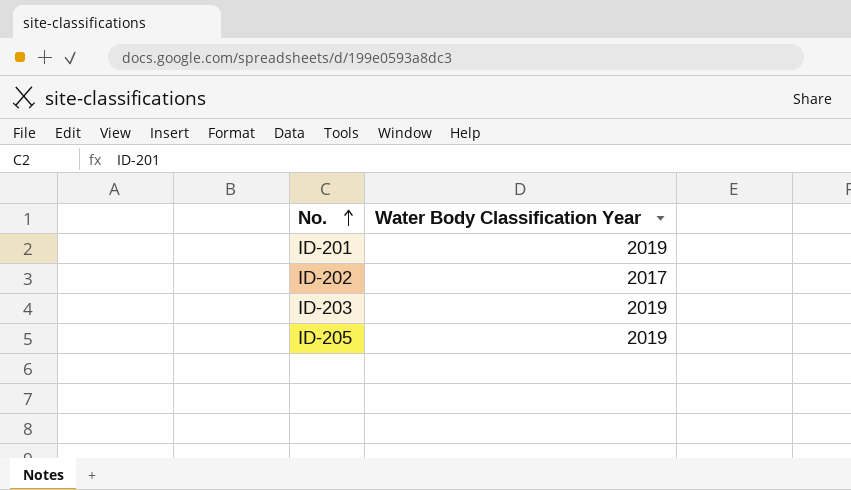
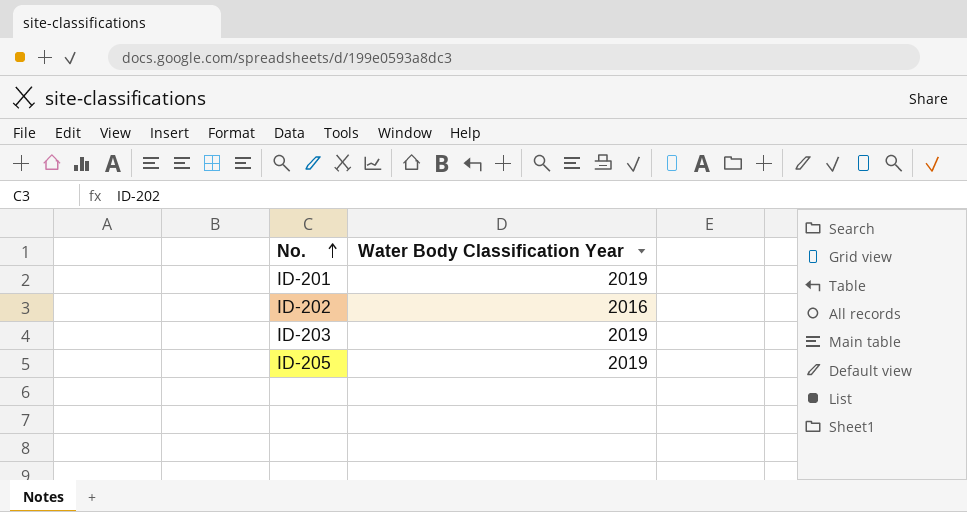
ID-202 | Water Body Classification Year: 2017 -> 2016

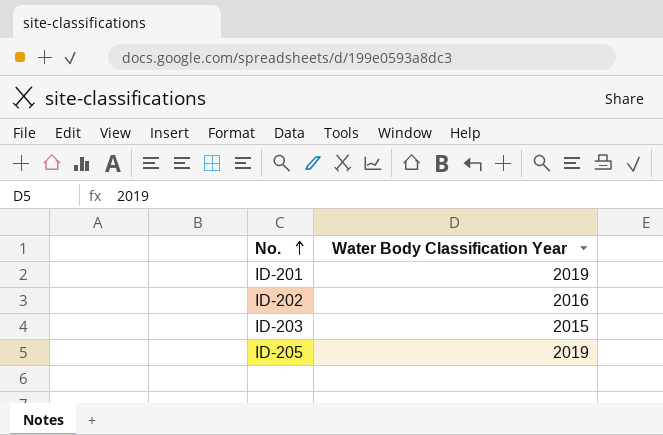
ID-203 | Water Body Classification Year: 2019 -> 2015

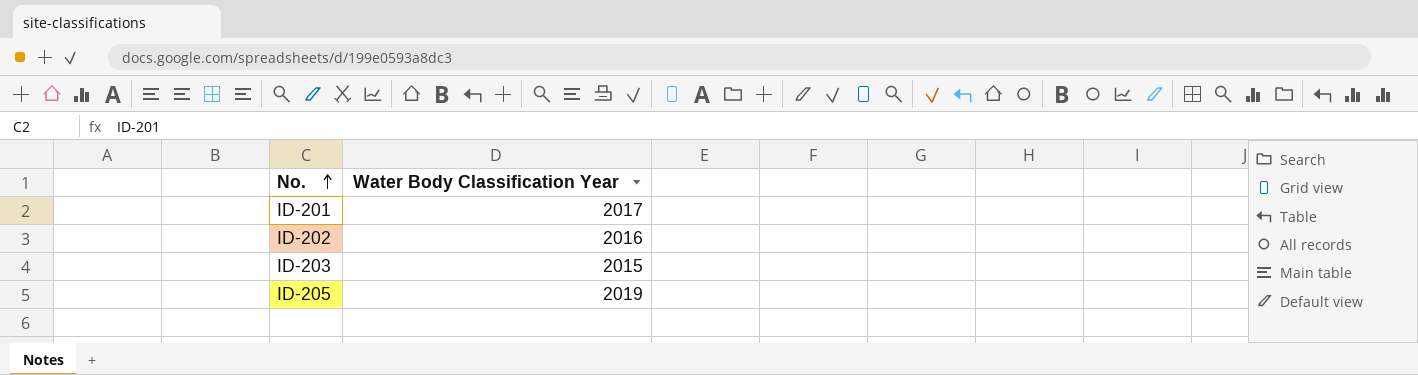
ID-201 | Water Body Classification Year: 2019 -> 2017

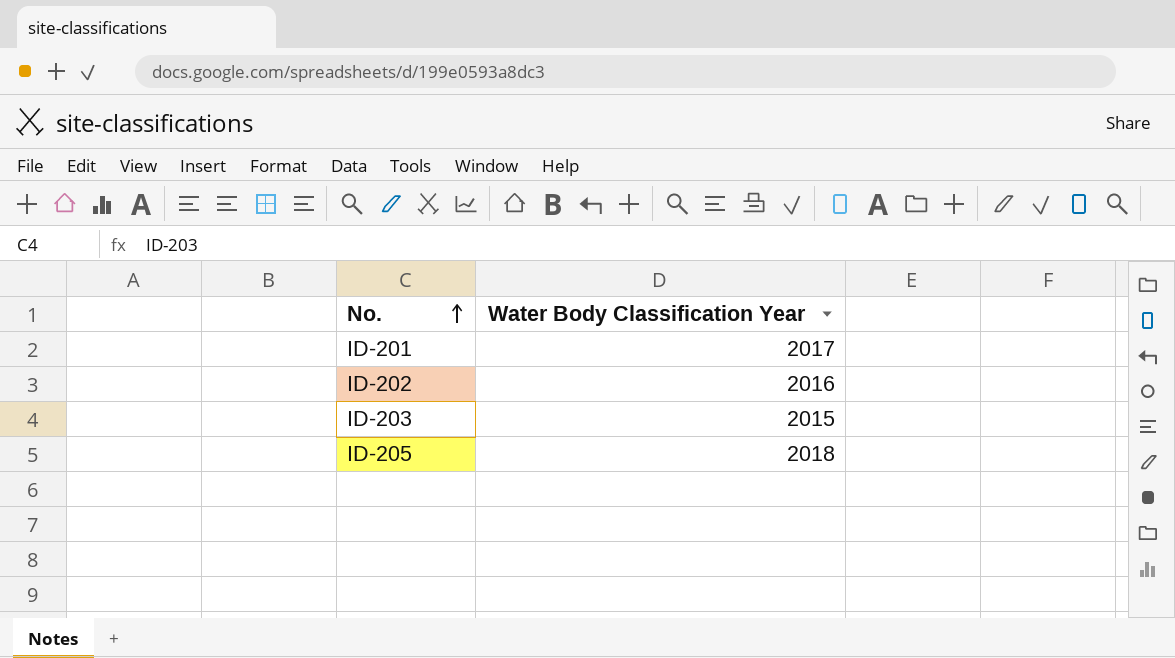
ID-205 | Water Body Classification Year: 2019 -> 2018

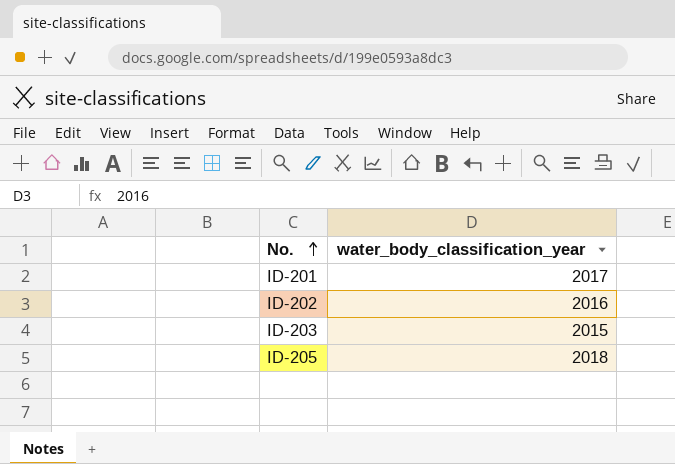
column name: Water Body Classification Year -> water_body_classification_year

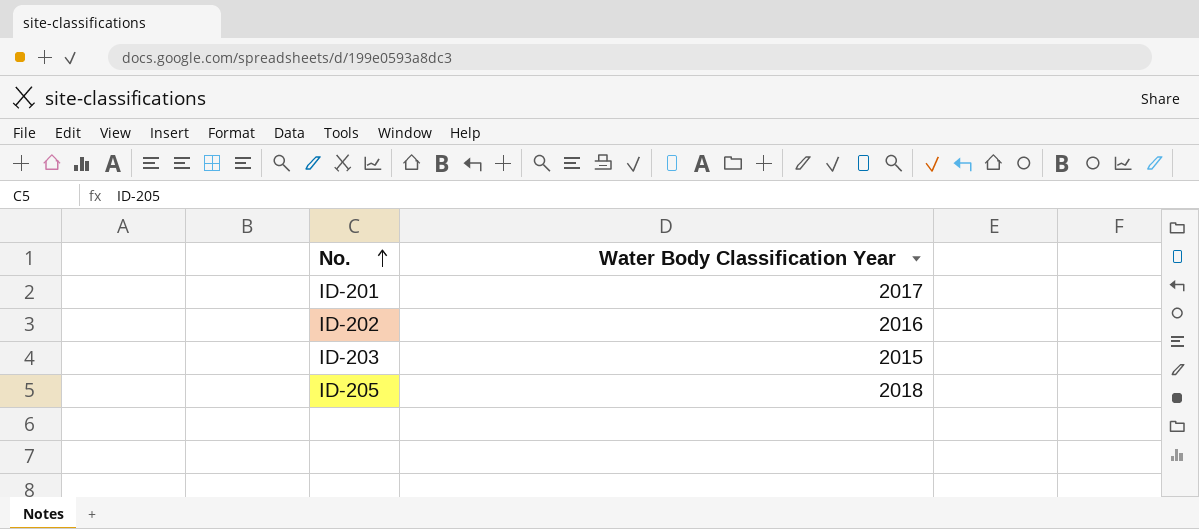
column name: water_body_classification_year -> Water Body Classification Year

